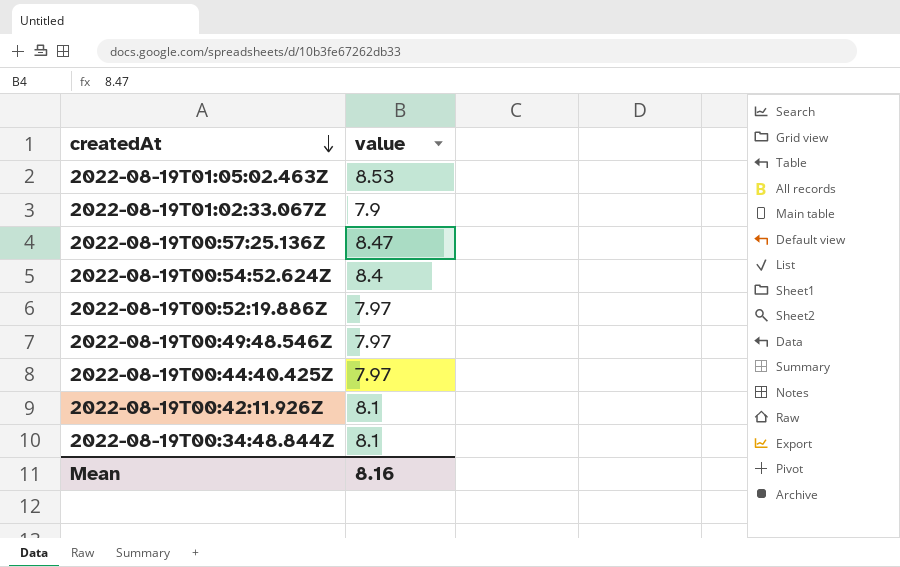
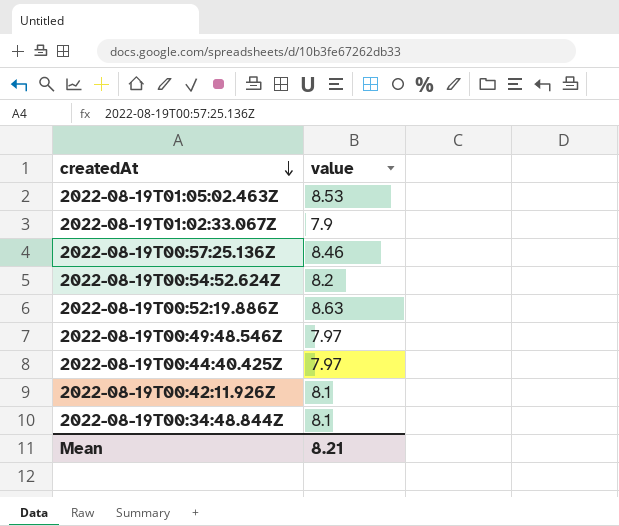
2022-08-19T00:57:25.136Z | value: 8.47 -> 8.46
2022-08-19T00:54:52.624Z | value: 8.4 -> 8.2
2022-08-19T00:52:19.886Z | value: 7.97 -> 8.63
Mean | value: 8.16 -> 8.21

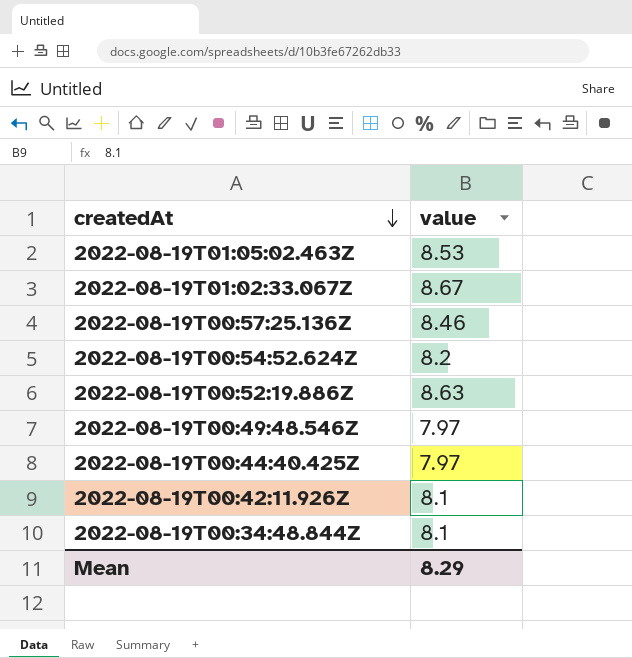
2022-08-19T01:02:33.067Z | value: 7.9 -> 8.67
Mean | value: 8.21 -> 8.29

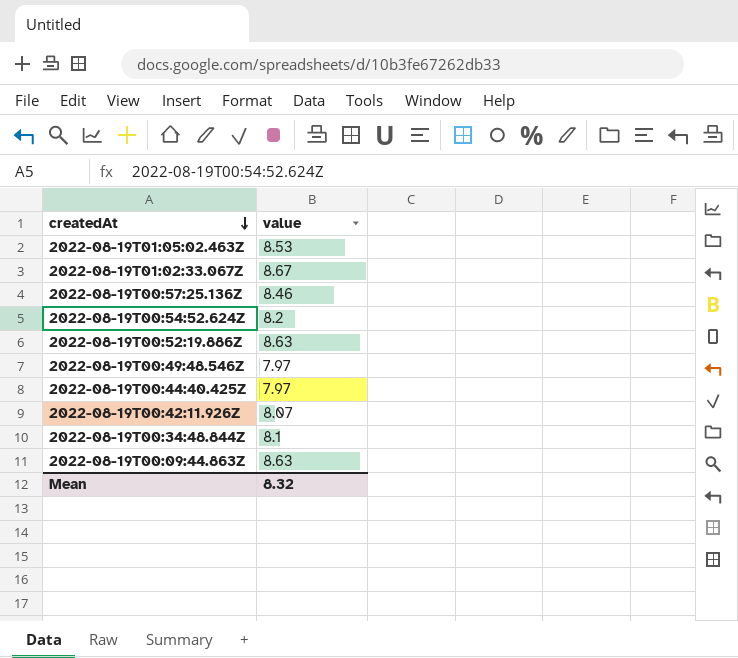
2022-08-19T00:42:11.926Z | value: 8.1 -> 8.07
row 2022-08-19T00:09:44.863Z: none -> 8.63
Mean | value: 8.29 -> 8.32

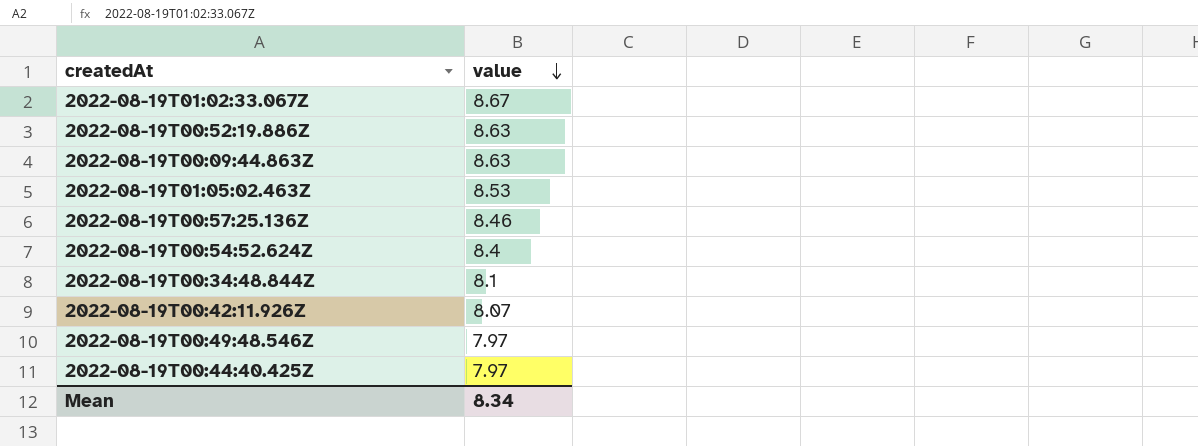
row order: createdAt descending -> value descending
2022-08-19T00:54:52.624Z | value: 8.2 -> 8.4
Mean | value: 8.32 -> 8.34

